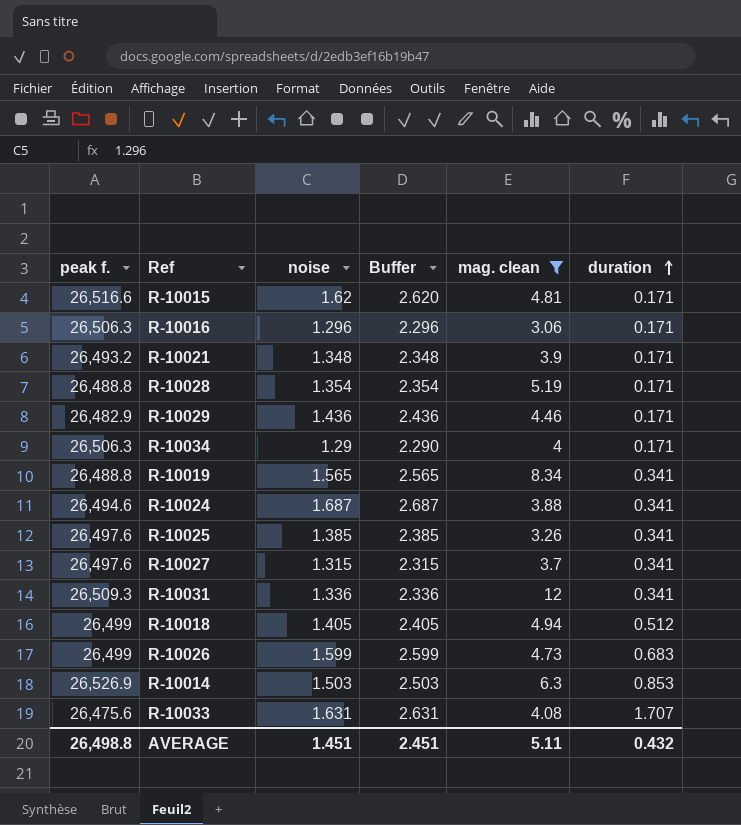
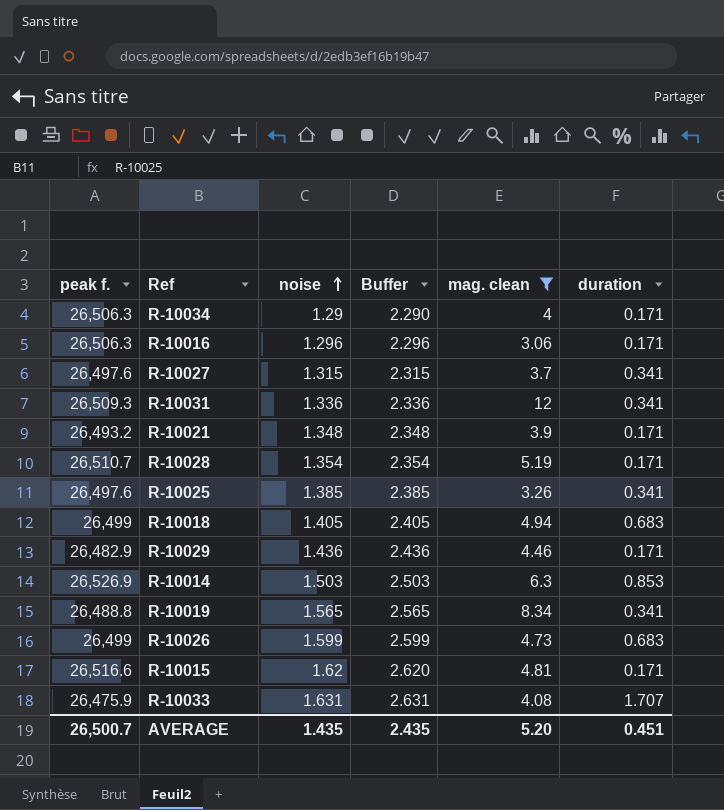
row order: duration ascending -> noise ascending
row R-10024: 26,494.6 | 1.687 | 2.687 | 3.88 | 0.341 -> none
R-10028 | peak f.: 26,488.8 -> 26,510.7
R-10018 | duration: 0.512 -> 0.683
R-10033 | peak f.: 26,475.6 -> 26,475.9
AVERAGE | peak f.: 26,498.8 -> 26,500.7
AVERAGE | noise: 1.451 -> 1.435
AVERAGE | Buffer: 2.451 -> 2.435
AVERAGE | mag. clean: 5.11 -> 5.20
AVERAGE | duration: 0.432 -> 0.451

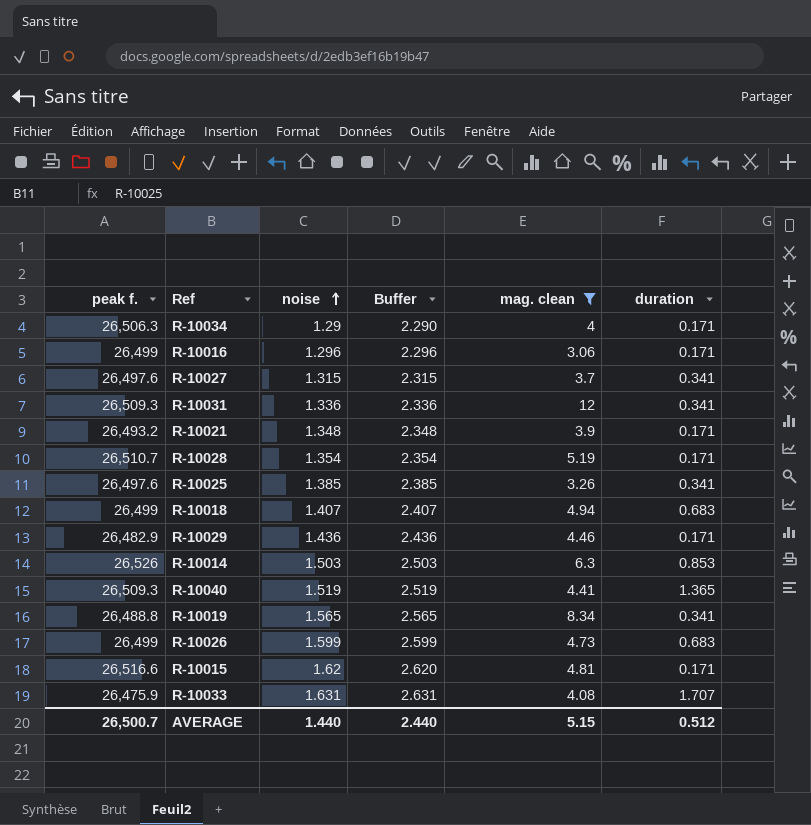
R-10016 | peak f.: 26,506.3 -> 26,499
R-10018 | noise: 1.405 -> 1.407
R-10018 | Buffer: 2.405 -> 2.407
R-10014 | peak f.: 26,526.9 -> 26,526
row R-10040: none -> 26,509.3 | 1.519 | 2.519 | 4.41 | 1.365
AVERAGE | noise: 1.435 -> 1.440
AVERAGE | Buffer: 2.435 -> 2.440
AVERAGE | mag. clean: 5.20 -> 5.15
AVERAGE | duration: 0.451 -> 0.512

